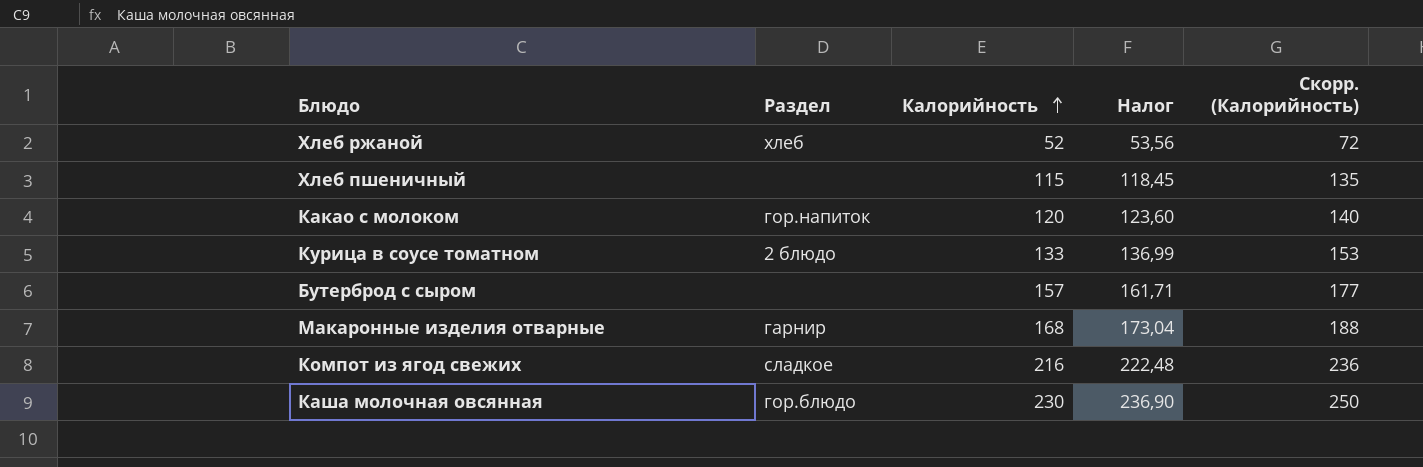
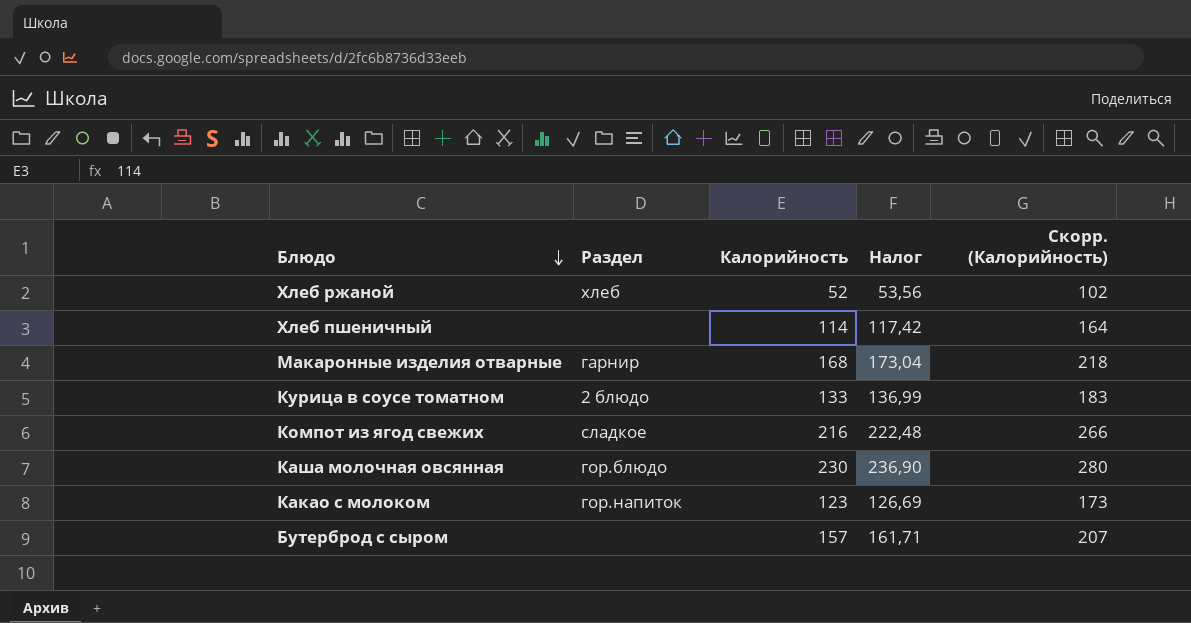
row order: Калорийность ascending -> Блюдо descending
column Скорр. (Калорийность) | formula: [Калорийность] + 20 -> [Калорийность] + 50
Хлеб пшеничный | Калорийность: 115 -> 114
Хлеб пшеничный | Налог: 118,45 -> 117,42
Какао с молоком | Калорийность: 120 -> 123
Какао с молоком | Налог: 123,60 -> 126,69

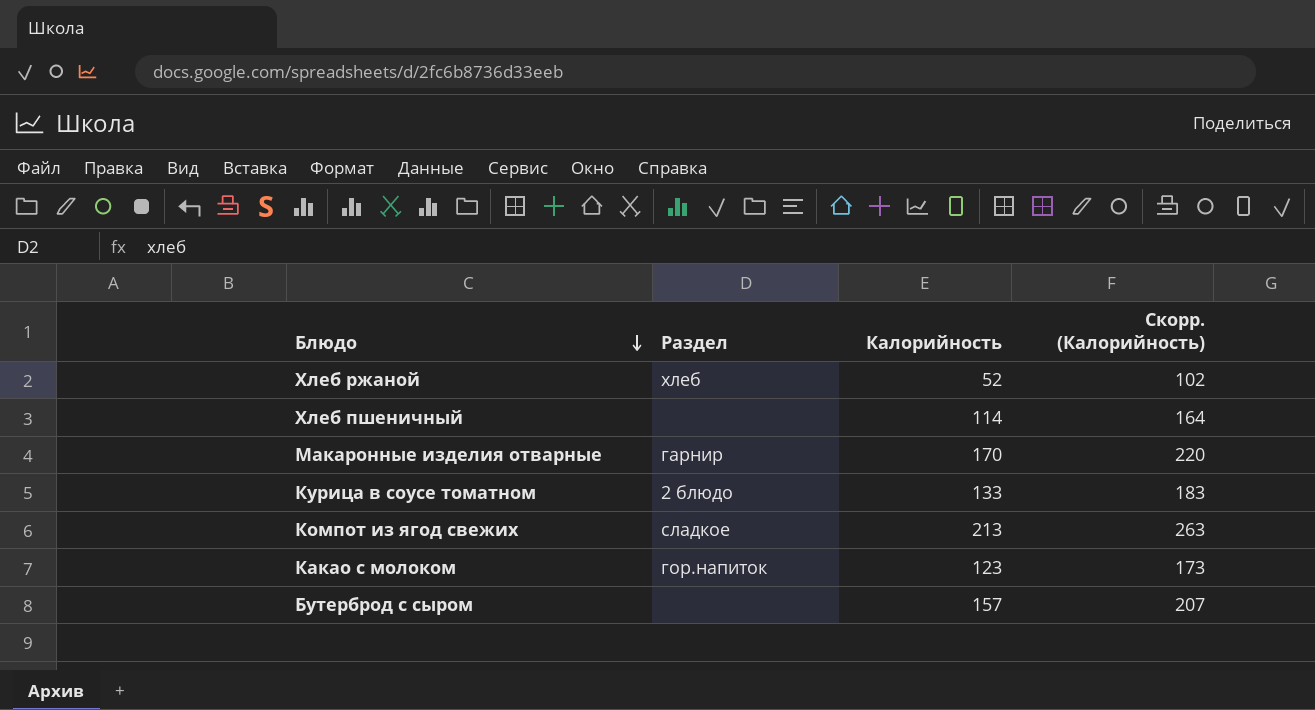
column Налог | formula: [Калорийность] * 1,03 -> none
row Каша молочная овсянная: гор.блюдо | 230 | 236,90 | 280 -> none
Макаронные изделия отварные | Калорийность: 168 -> 170
Макаронные изделия отварные | Скорр. (Калорийность): 218 -> 220
Компот из ягод свежих | Калорийность: 216 -> 213
Компот из ягод свежих | Скорр. (Калорийность): 266 -> 263

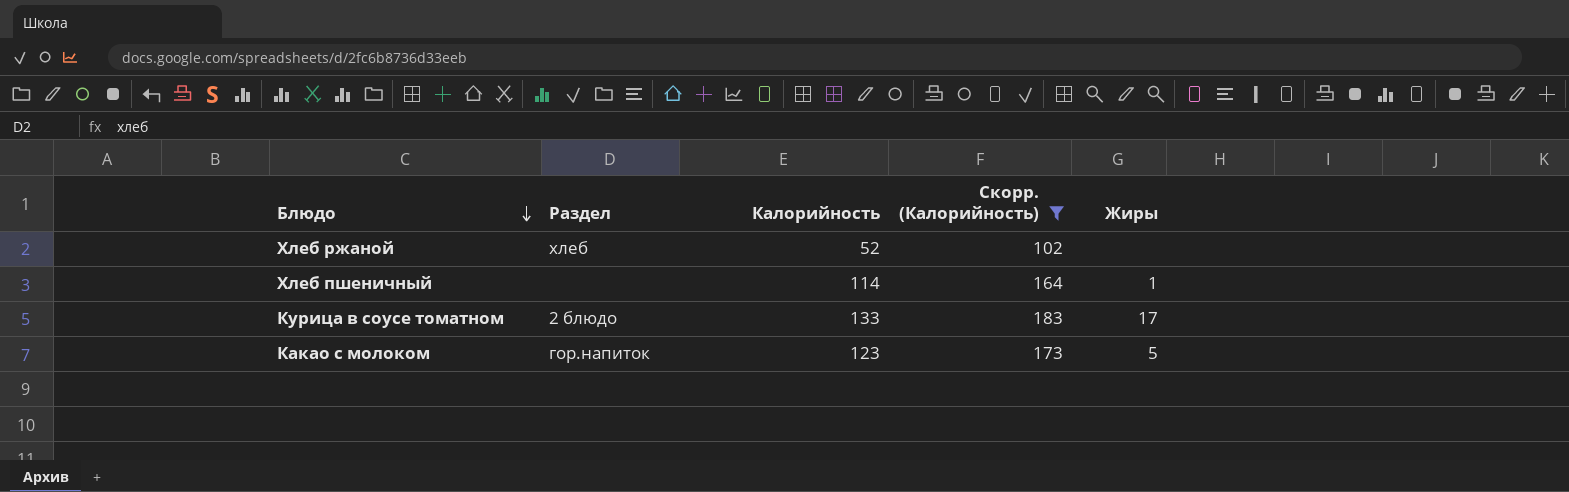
filter: none -> Скорр. (Калорийность) <= 183
column Жиры | position: none -> 5

